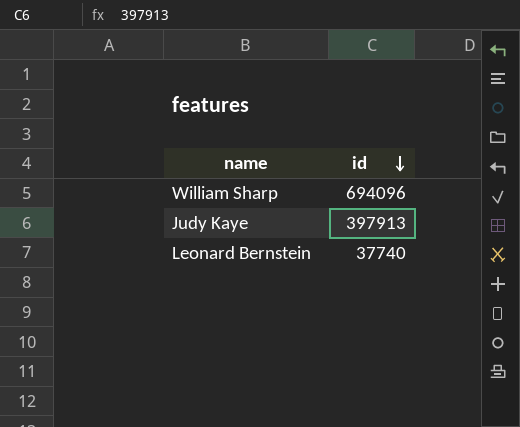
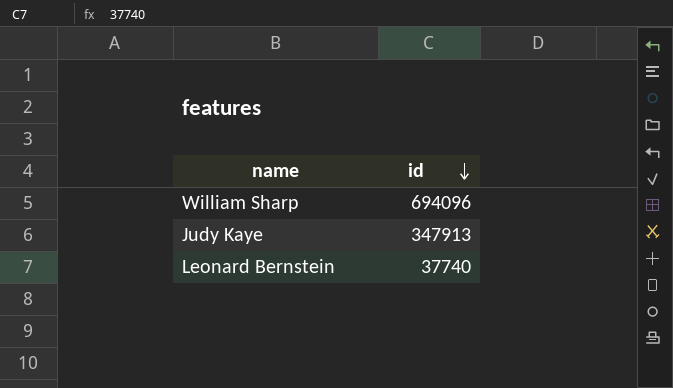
Judy Kaye | id: 397913 -> 347913

